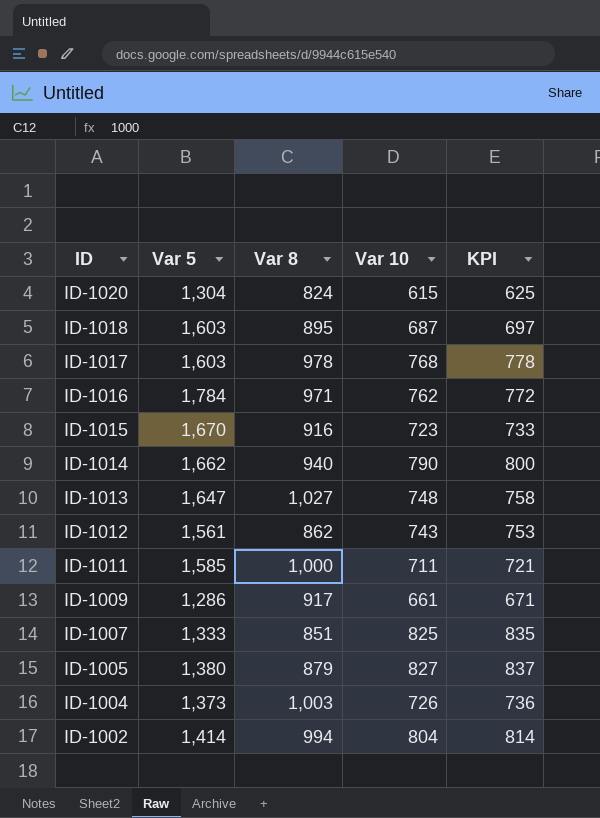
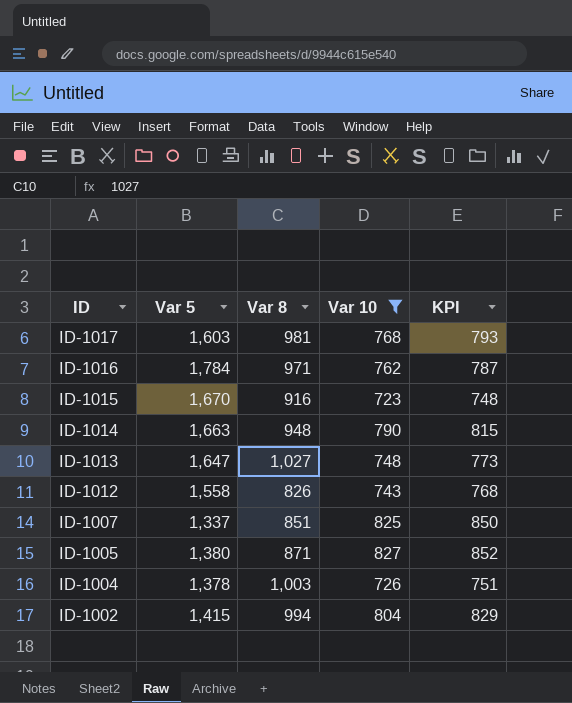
filter: none -> Var 10 >= 723
column KPI | formula: [Var 10] + 10 -> [Var 10] + 25
ID-1017 | Var 8: 978 -> 981
ID-1014 | Var 5: 1,662 -> 1,663
ID-1014 | Var 8: 940 -> 948
ID-1012 | Var 5: 1,561 -> 1,558
ID-1012 | Var 8: 862 -> 826
ID-1007 | Var 5: 1,333 -> 1,337
ID-1005 | Var 8: 879 -> 871
ID-1004 | Var 5: 1,373 -> 1,378
ID-1002 | Var 5: 1,414 -> 1,415

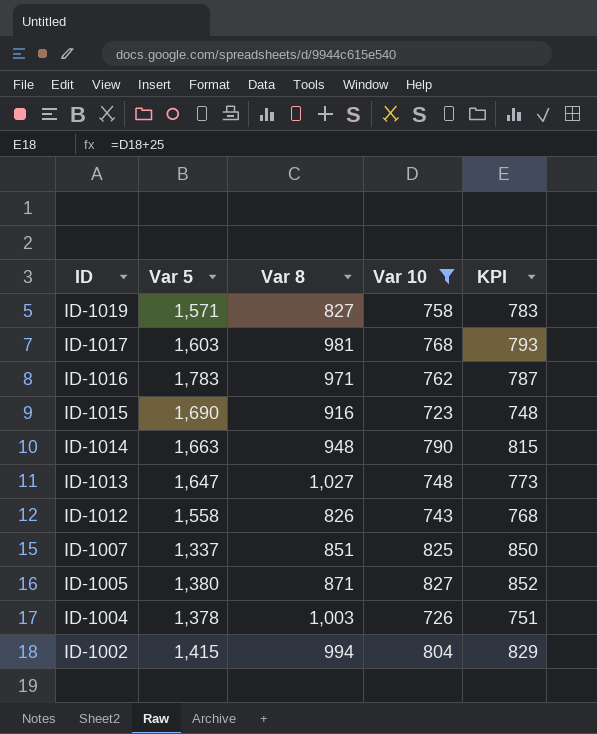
row ID-1019: none -> 1,571 | 827 | 758 | 783
ID-1016 | Var 5: 1,784 -> 1,783
ID-1015 | Var 5: 1,670 -> 1,690

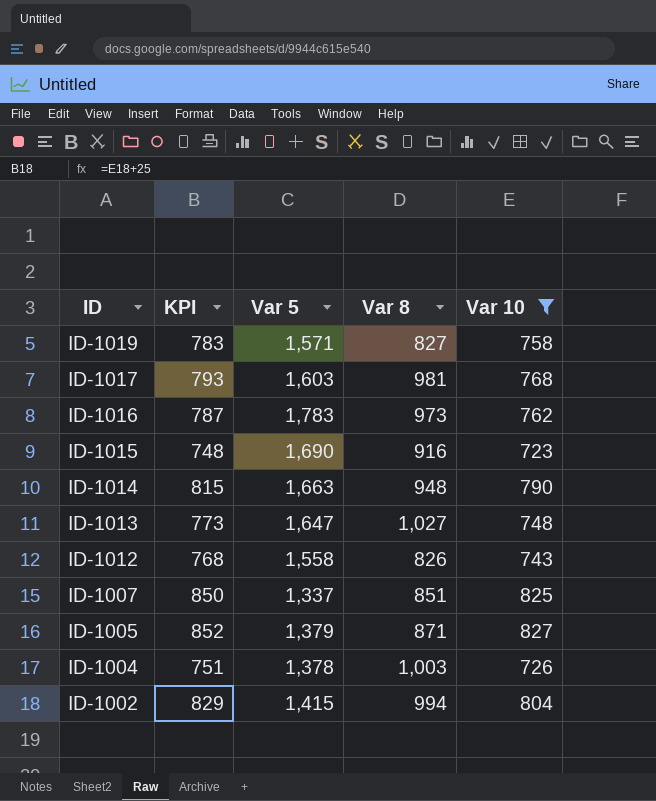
column KPI | position: 5 -> 2
ID-1016 | Var 8: 971 -> 973
ID-1005 | Var 5: 1,380 -> 1,379

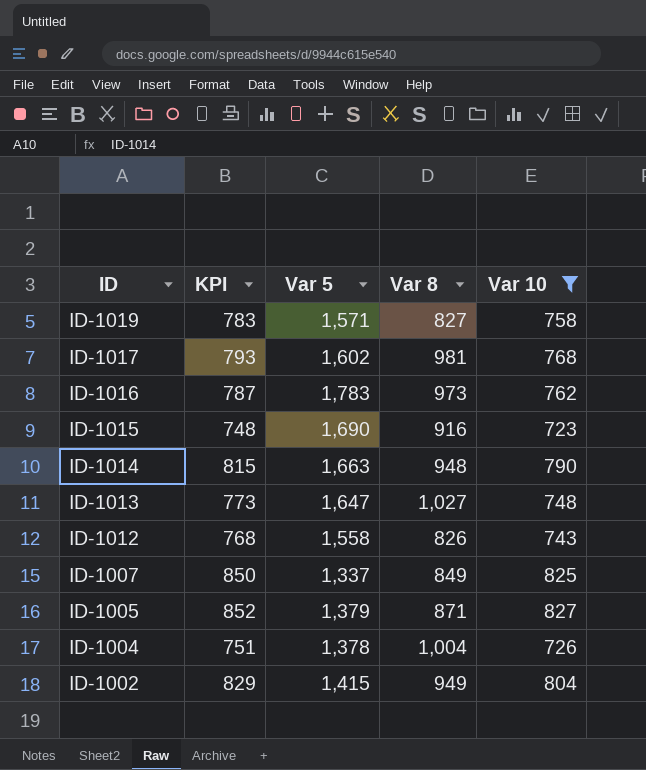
ID-1017 | Var 5: 1,603 -> 1,602
ID-1007 | Var 8: 851 -> 849
ID-1004 | Var 8: 1,003 -> 1,004
ID-1002 | Var 8: 994 -> 949

